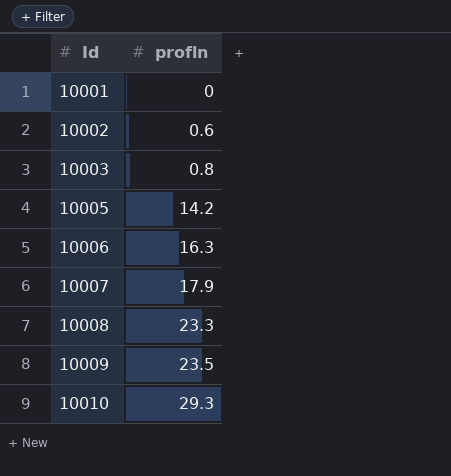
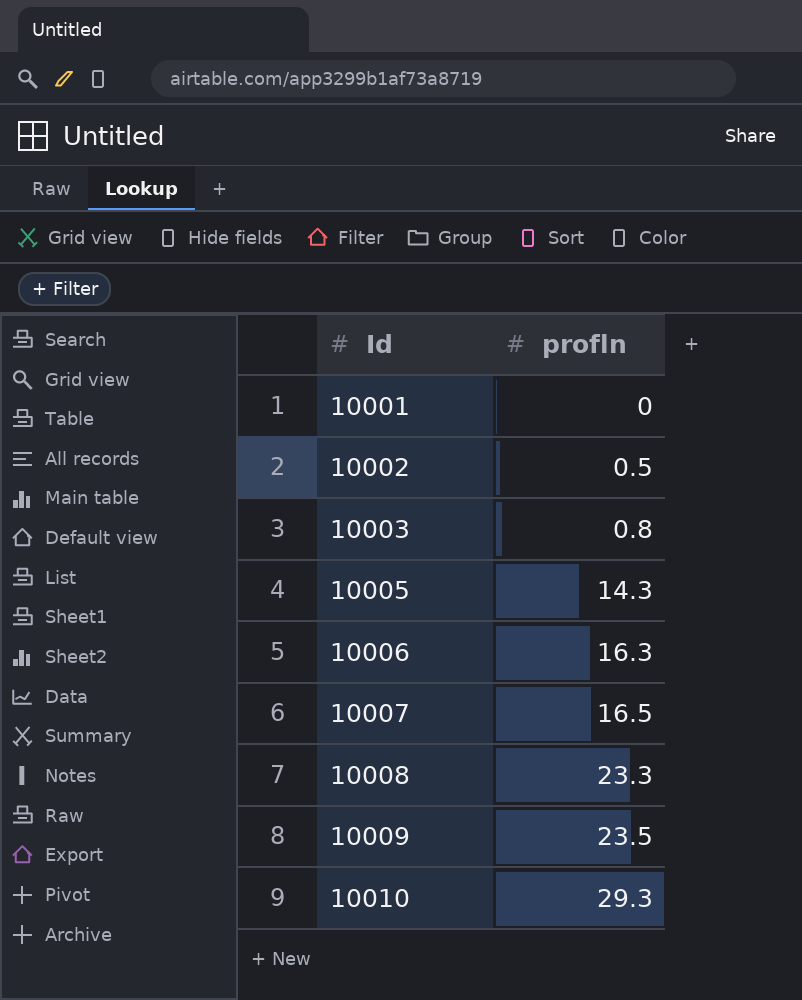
10002 | profln: 0.6 -> 0.5
10005 | profln: 14.2 -> 14.3
10007 | profln: 17.9 -> 16.5

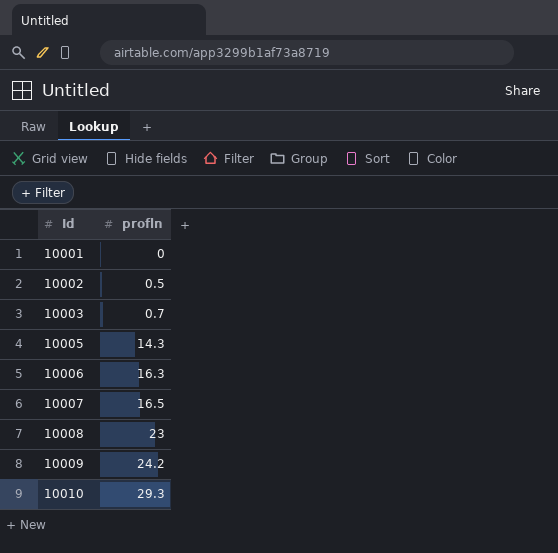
10003 | profln: 0.8 -> 0.7
10008 | profln: 23.3 -> 23
10009 | profln: 23.5 -> 24.2

